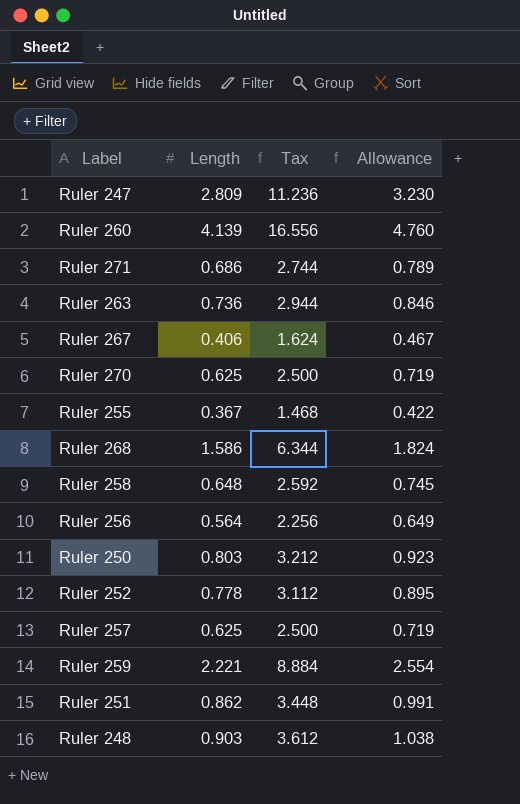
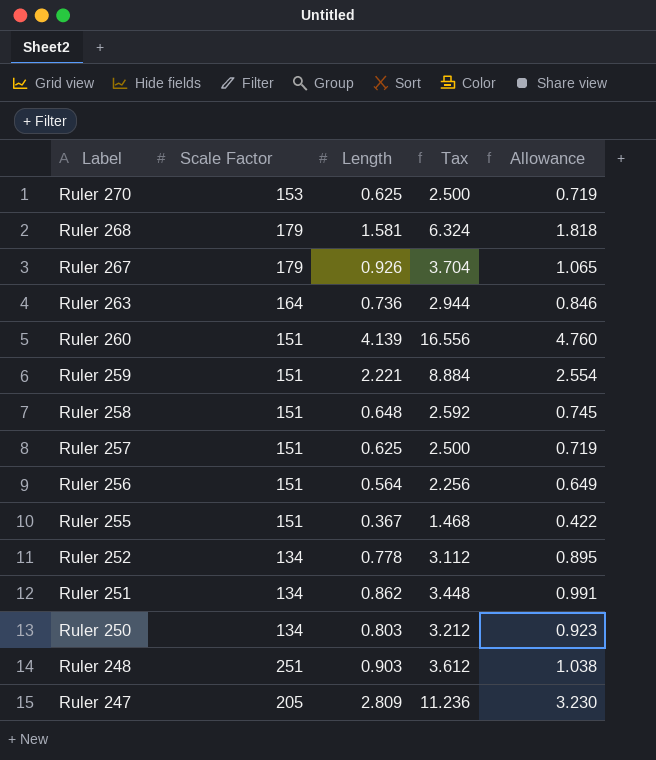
row order: none -> Label descending
column Scale Factor | position: none -> 2
row Ruler 271: 0.686 | 2.744 | 0.789 -> none
Ruler 268 | Length: 1.586 -> 1.581
Ruler 268 | Tax: 6.344 -> 6.324
Ruler 268 | Allowance: 1.824 -> 1.818
Ruler 267 | Length: 0.406 -> 0.926
Ruler 267 | Tax: 1.624 -> 3.704
Ruler 267 | Allowance: 0.467 -> 1.065

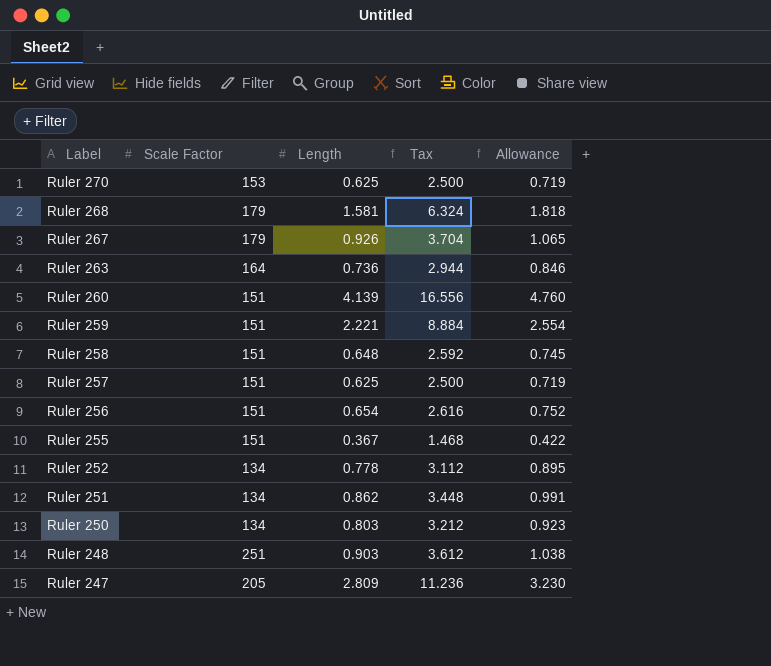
Ruler 256 | Length: 0.564 -> 0.654
Ruler 256 | Tax: 2.256 -> 2.616
Ruler 256 | Allowance: 0.649 -> 0.752

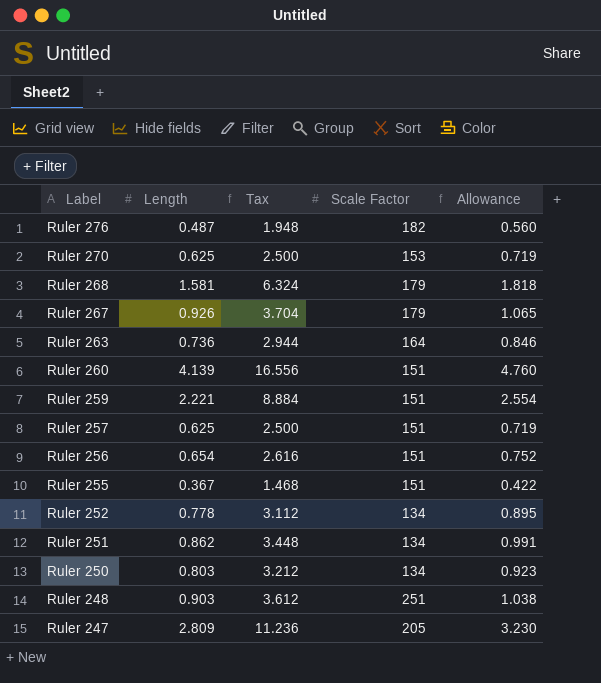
column Scale Factor | position: 2 -> 4
row Ruler 258: 151 | 0.648 | 2.592 | 0.745 -> none
row Ruler 276: none -> 0.487 | 1.948 | 182 | 0.560

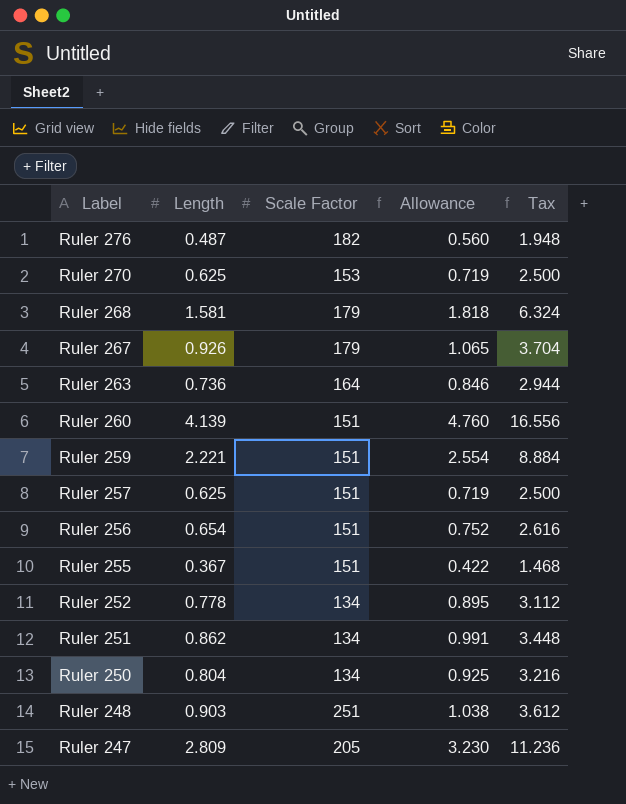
column Tax | position: 3 -> 5
Ruler 250 | Length: 0.803 -> 0.804
Ruler 250 | Allowance: 0.923 -> 0.925
Ruler 250 | Tax: 3.212 -> 3.216

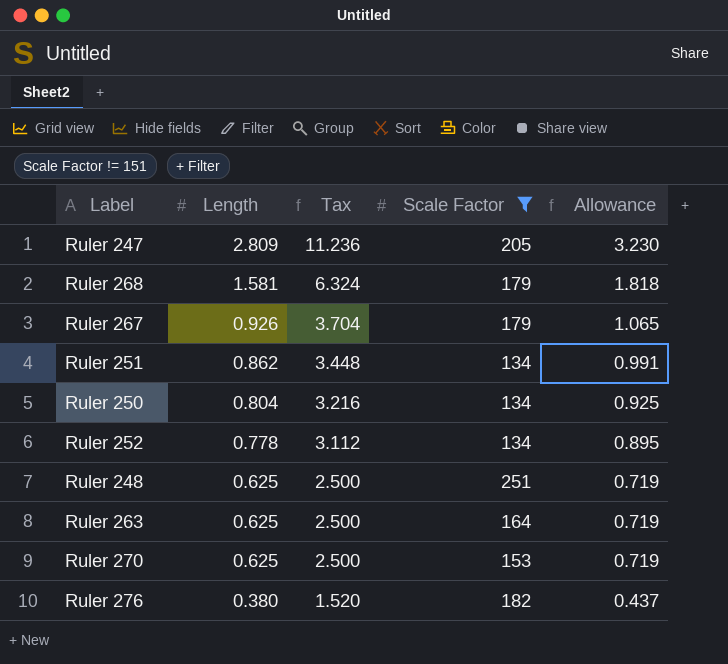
filter: none -> Scale Factor != 151
row order: Label descending -> Length descending
column Tax | position: 5 -> 3
Ruler 248 | Length: 0.903 -> 0.625
Ruler 248 | Tax: 3.612 -> 2.500
Ruler 248 | Allowance: 1.038 -> 0.719
Ruler 263 | Length: 0.736 -> 0.625
Ruler 263 | Tax: 2.944 -> 2.500
Ruler 263 | Allowance: 0.846 -> 0.719
Ruler 276 | Length: 0.487 -> 0.380
Ruler 276 | Tax: 1.948 -> 1.520
Ruler 276 | Allowance: 0.560 -> 0.437

